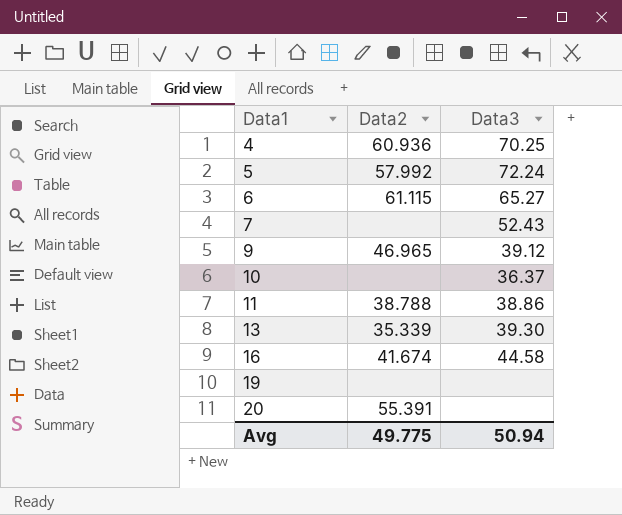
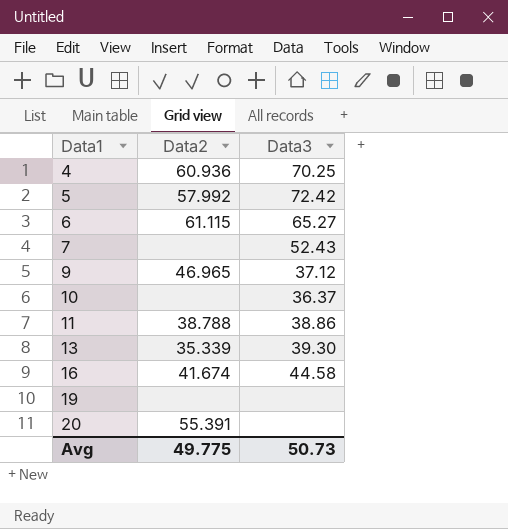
5 | Data3: 72.24 -> 72.42
9 | Data3: 39.12 -> 37.12
Avg | Data3: 50.94 -> 50.73

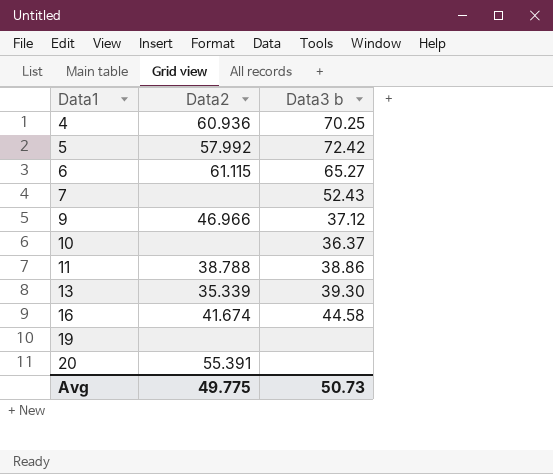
column name: Data3 -> Data3 b
9 | Data2: 46.965 -> 46.966

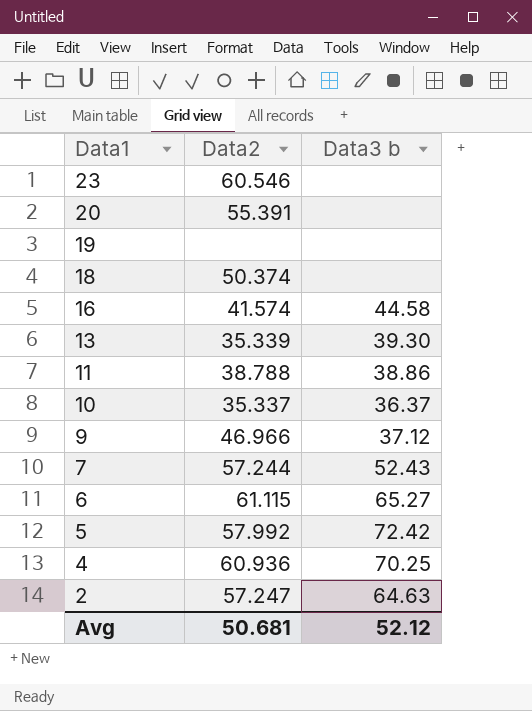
row order: Data1 ascending -> Data1 descending
row 23: none -> 60.546 | none
row 18: none -> 50.374 | none
16 | Data2: 41.674 -> 41.574
10 | Data2: none -> 35.337
7 | Data2: none -> 57.244
row 2: none -> 57.247 | 64.63
Avg | Data2: 49.775 -> 50.681
Avg | Data3 b: 50.73 -> 52.12

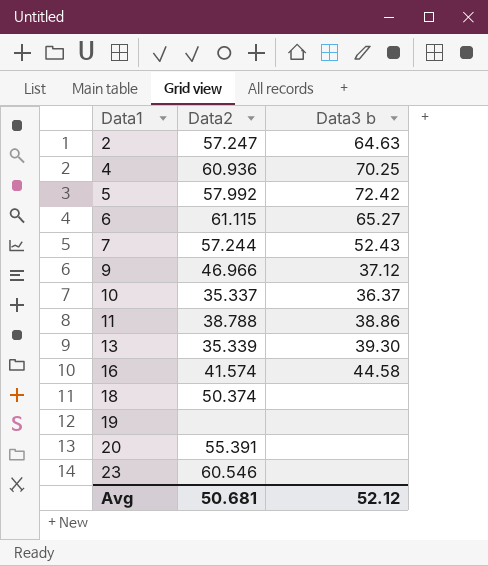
row order: Data1 descending -> Data1 ascending

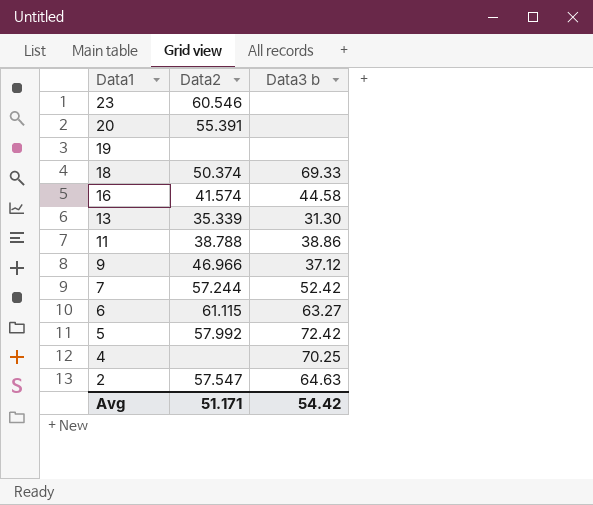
row order: Data1 ascending -> Data1 descending
row 10: 35.337 | 36.37 -> none
18 | Data3 b: none -> 69.33
13 | Data3 b: 39.30 -> 31.30
7 | Data3 b: 52.43 -> 52.42
6 | Data3 b: 65.27 -> 63.27
4 | Data2: 60.936 -> none
2 | Data2: 57.247 -> 57.547
Avg | Data2: 50.681 -> 51.171
Avg | Data3 b: 52.12 -> 54.42

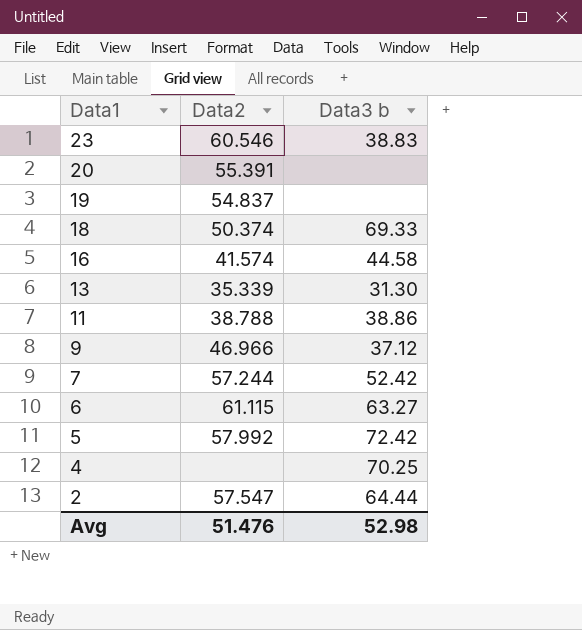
23 | Data3 b: none -> 38.83
19 | Data2: none -> 54.837
2 | Data3 b: 64.63 -> 64.44
Avg | Data2: 51.171 -> 51.476
Avg | Data3 b: 54.42 -> 52.98

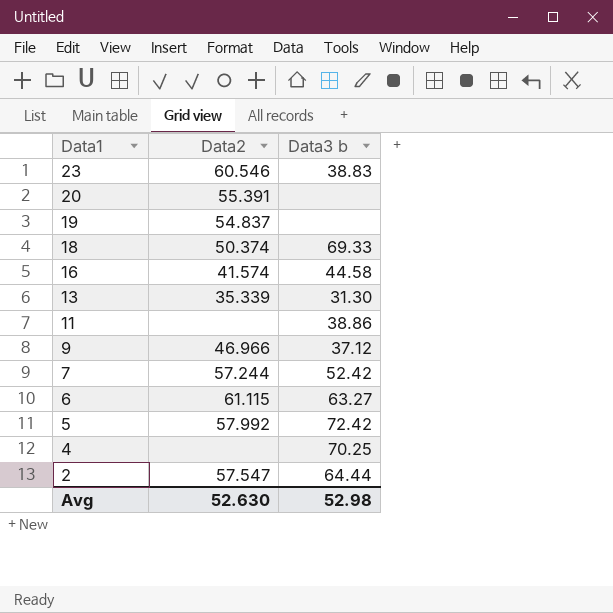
11 | Data2: 38.788 -> none
Avg | Data2: 51.476 -> 52.630

